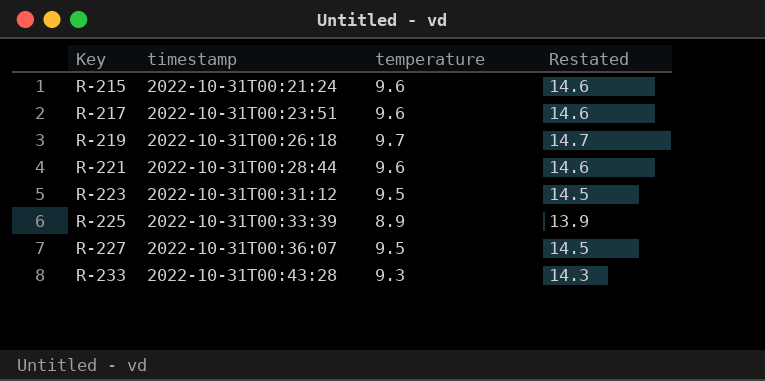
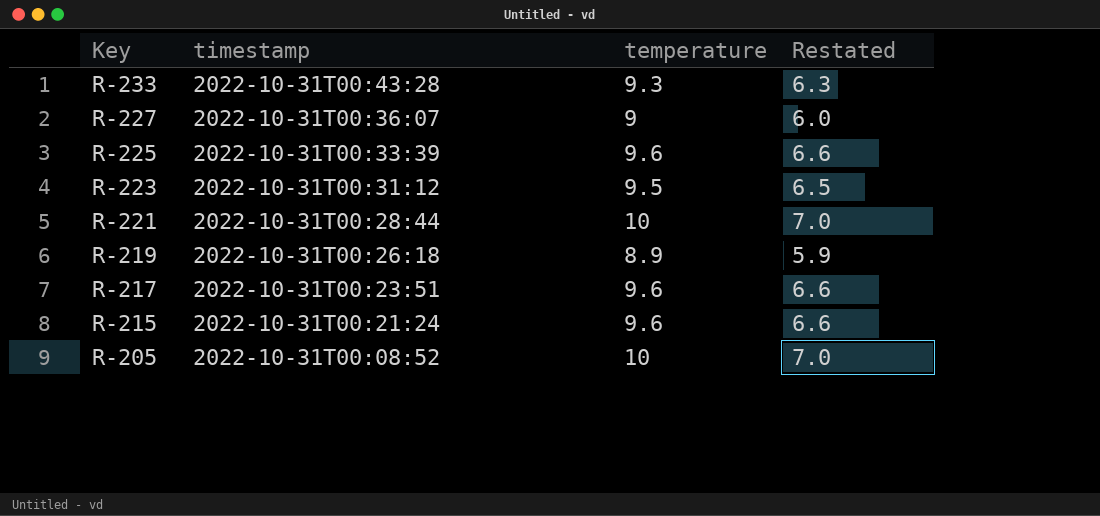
row order: Key ascending -> Key descending
column Restated | formula: [temperature] + 5 -> [temperature] - 3
R-227 | temperature: 9.5 -> 9
R-225 | temperature: 8.9 -> 9.6
R-221 | temperature: 9.6 -> 10
R-219 | temperature: 9.7 -> 8.9
row R-205: none -> 2022-10-31T00:08:52 | 10 | 7.0

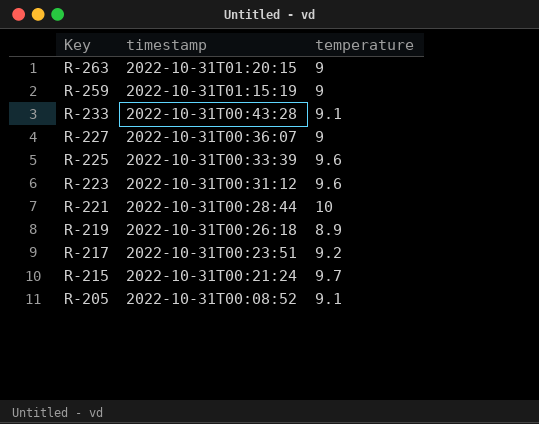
column Restated | formula: [temperature] - 3 -> none
row R-263: none -> 2022-10-31T01:20:15 | 9
row R-259: none -> 2022-10-31T01:15:19 | 9
R-233 | temperature: 9.3 -> 9.1
R-223 | temperature: 9.5 -> 9.6
R-217 | temperature: 9.6 -> 9.2
R-215 | temperature: 9.6 -> 9.7
R-205 | temperature: 10 -> 9.1

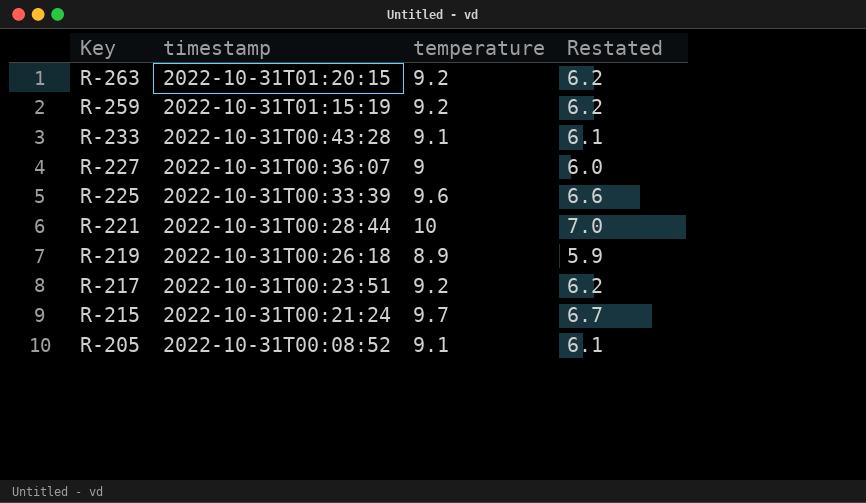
column Restated | formula: none -> [temperature] - 3
row R-223: 2022-10-31T00:31:12 | 9.6 -> none
R-263 | temperature: 9 -> 9.2
R-259 | temperature: 9 -> 9.2

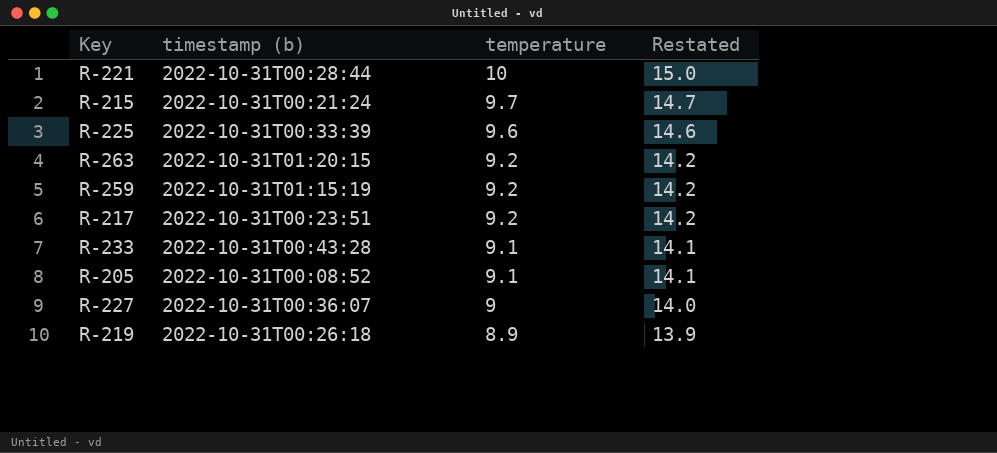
row order: Key descending -> temperature descending
column name: timestamp -> timestamp (b)
column Restated | formula: [temperature] - 3 -> [temperature] + 5

